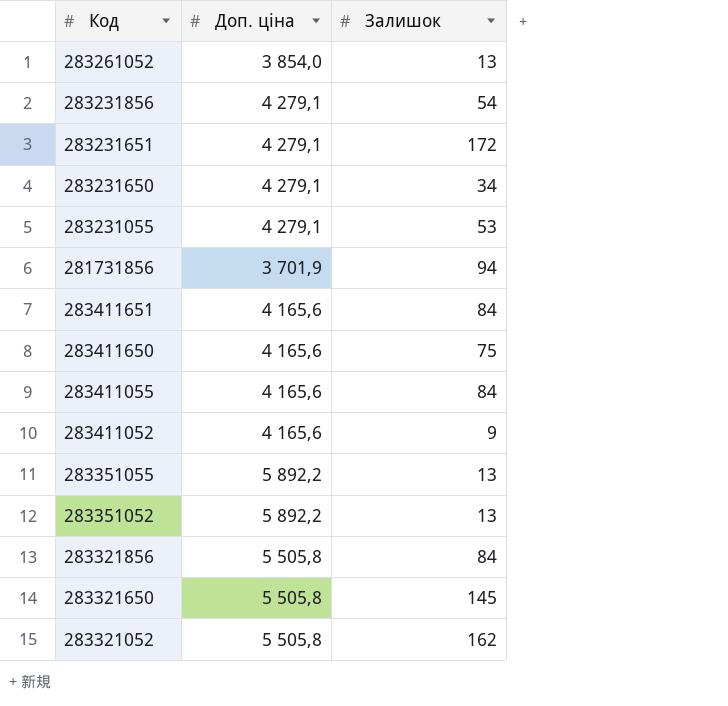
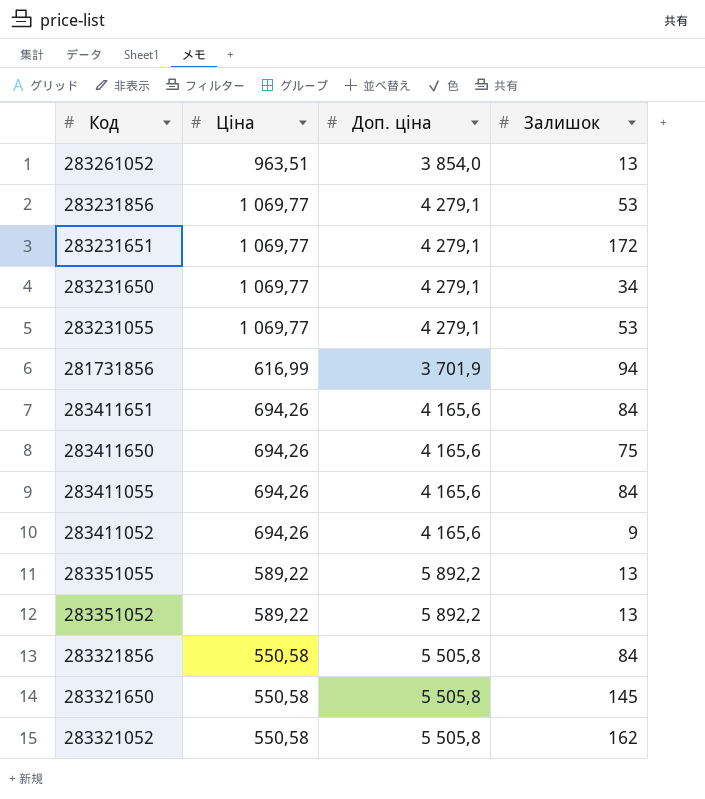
column Ціна | position: none -> 2
283231856 | Залишок: 54 -> 53

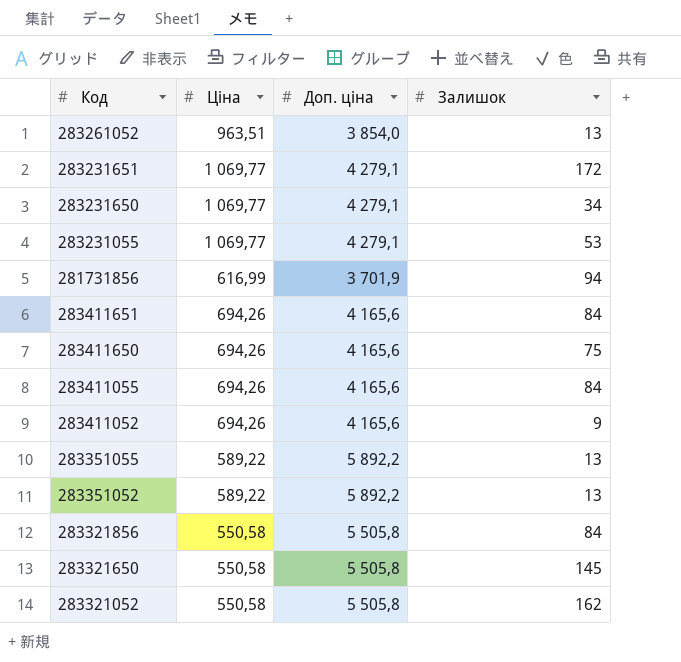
row 283231856: 1 069,77 | 4 279,1 | 53 -> none

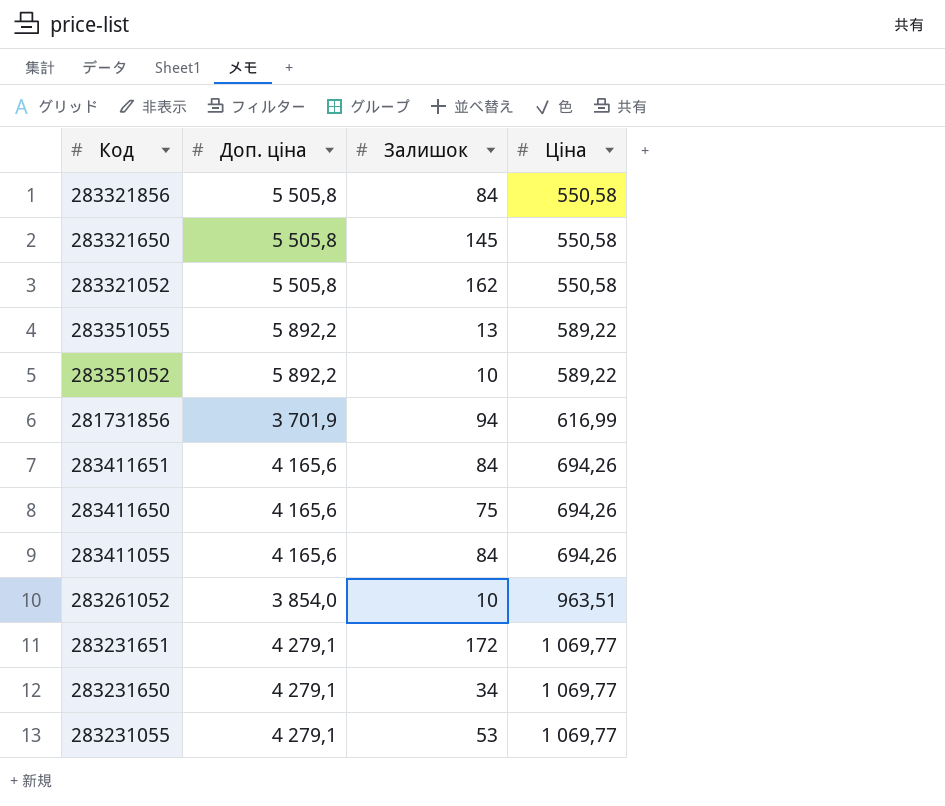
row order: none -> Ціна ascending
column Ціна | position: 2 -> 4
row 283411052: 694,26 | 4 165,6 | 9 -> none
283351052 | Залишок: 13 -> 10
283261052 | Залишок: 13 -> 10

